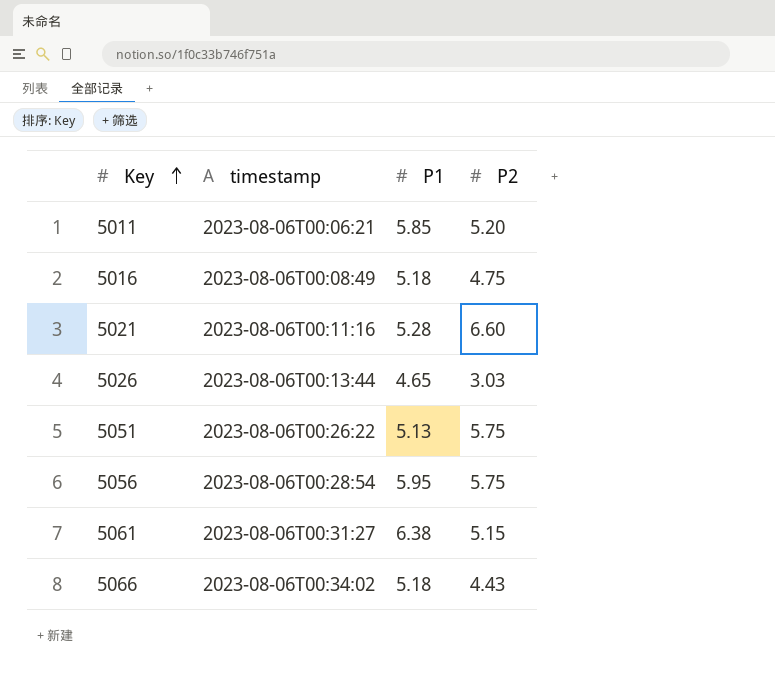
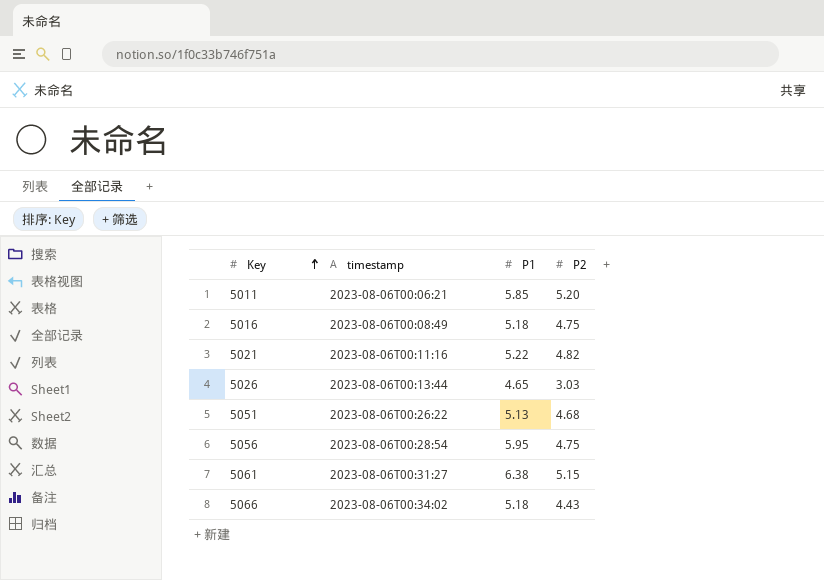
5021 | P1: 5.28 -> 5.22
5021 | P2: 6.60 -> 4.82
5051 | P2: 5.75 -> 4.68
5056 | P2: 5.75 -> 4.75

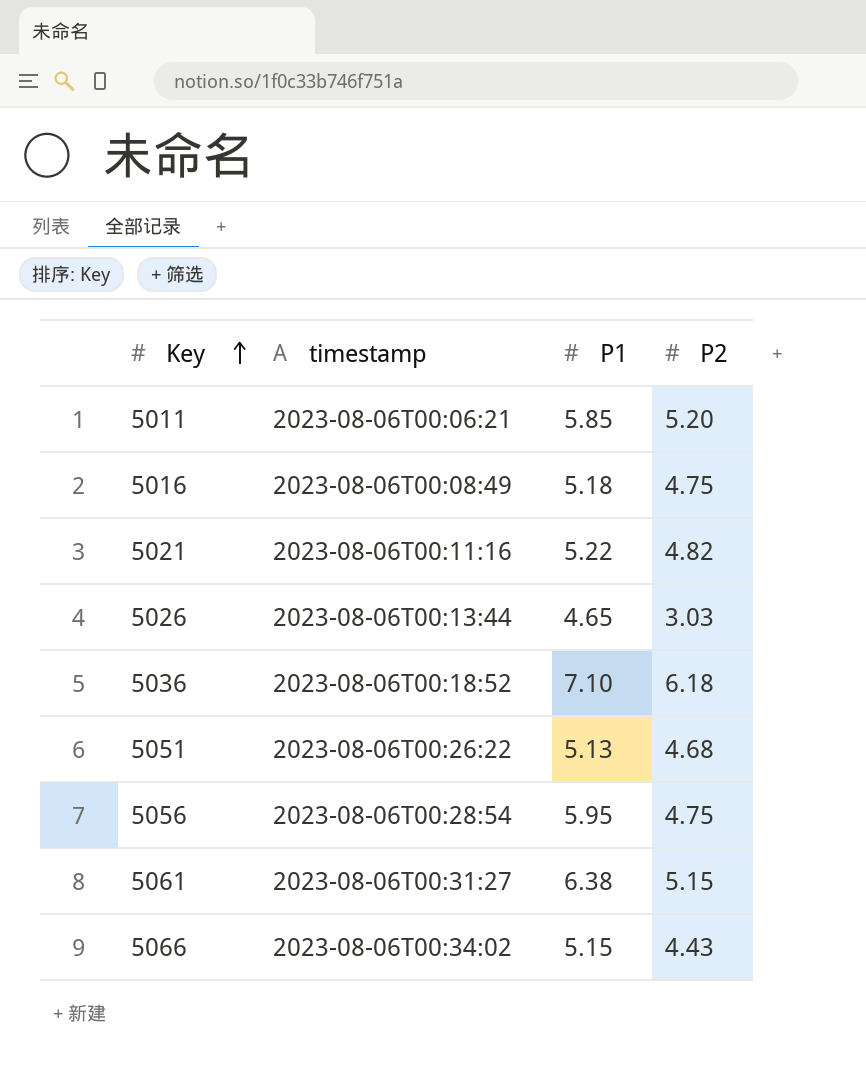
row 5036: none -> 2023-08-06T00:18:52 | 7.10 | 6.18
5066 | P1: 5.18 -> 5.15

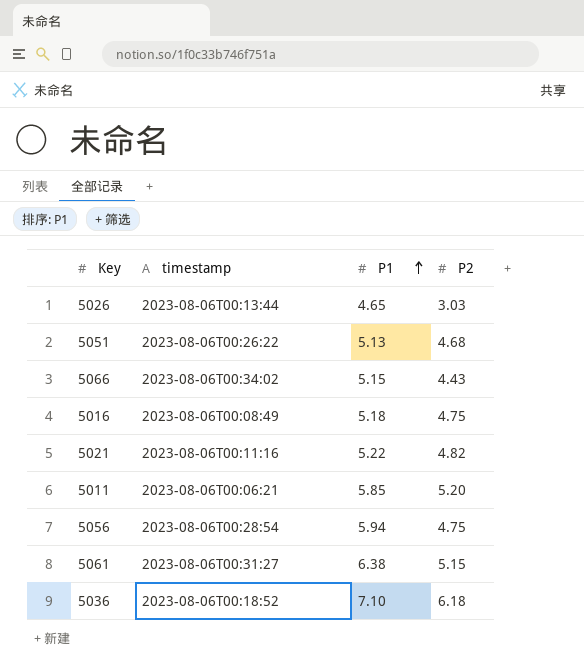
row order: Key ascending -> P1 ascending
5056 | P1: 5.95 -> 5.94

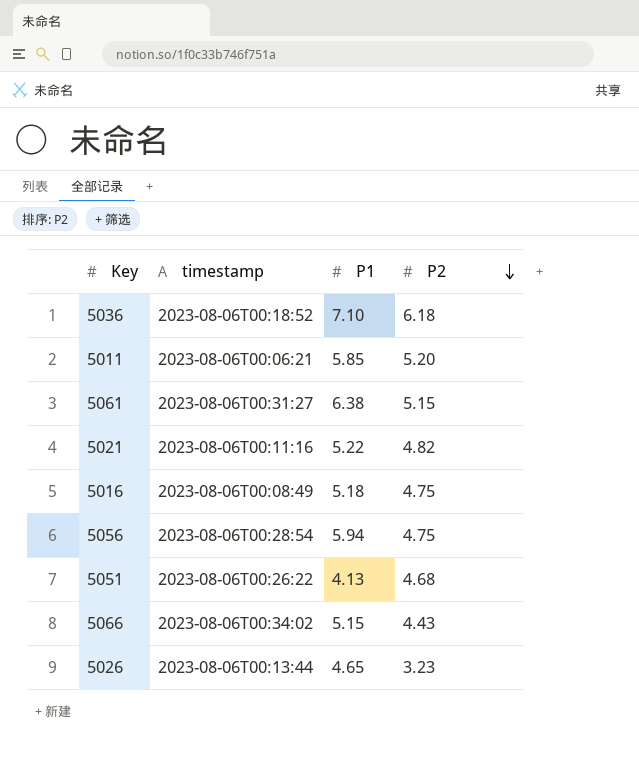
row order: P1 ascending -> P2 descending
5051 | P1: 5.13 -> 4.13
5026 | P2: 3.03 -> 3.23

